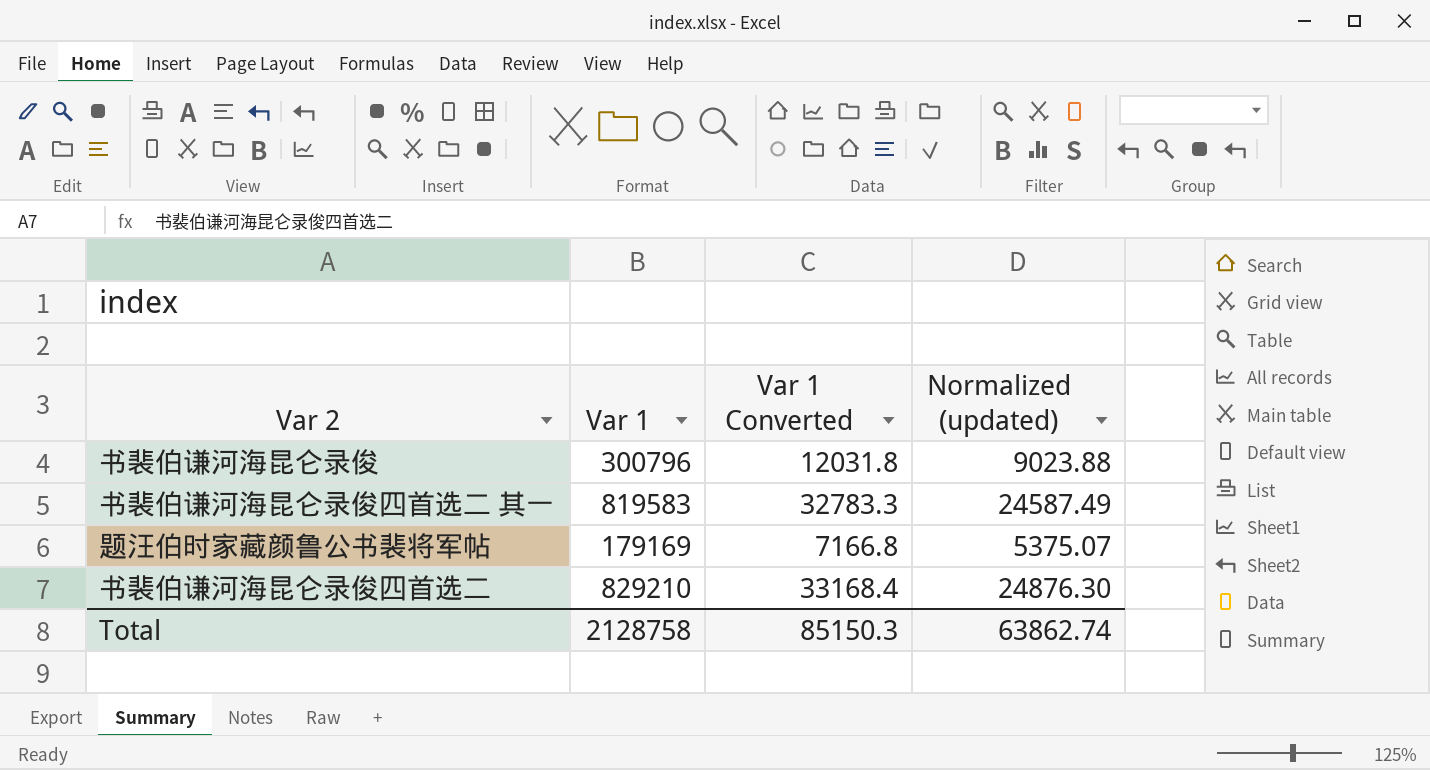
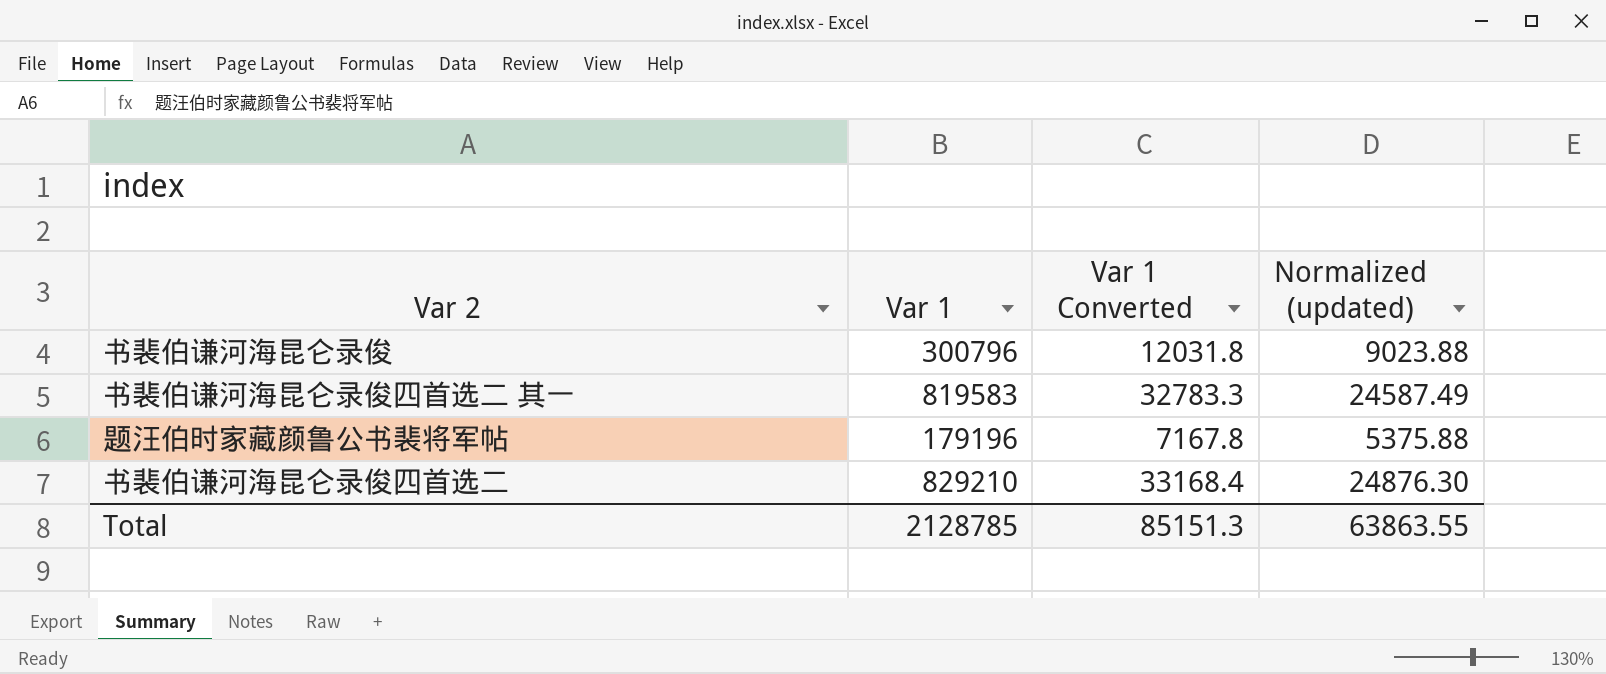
题汪伯时家藏颜鲁公书裴将军帖 | Var 1: 179169 -> 179196
题汪伯时家藏颜鲁公书裴将军帖 | Var 1 Converted: 7166.8 -> 7167.8
题汪伯时家藏颜鲁公书裴将军帖 | Normalized (updated): 5375.07 -> 5375.88
Total | Var 1: 2128758 -> 2128785
Total | Var 1 Converted: 85150.3 -> 85151.3
Total | Normalized (updated): 63862.74 -> 63863.55

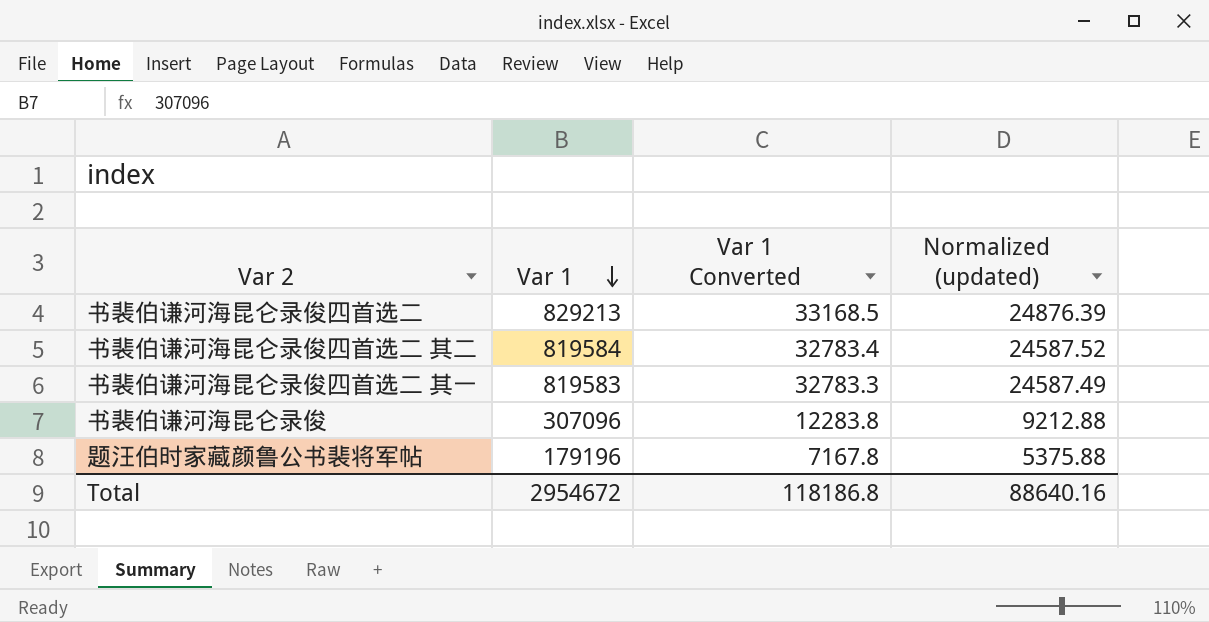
row order: none -> Var 1 descending
书裴伯谦河海昆仑录俊四首选二 | Var 1: 829210 -> 829213
书裴伯谦河海昆仑录俊四首选二 | Var 1 Converted: 33168.4 -> 33168.5
书裴伯谦河海昆仑录俊四首选二 | Normalized (updated): 24876.30 -> 24876.39
row 书裴伯谦河海昆仑录俊四首选二 其二: none -> 819584 | 32783.4 | 24587.52
书裴伯谦河海昆仑录俊 | Var 1: 300796 -> 307096
书裴伯谦河海昆仑录俊 | Var 1 Converted: 12031.8 -> 12283.8
书裴伯谦河海昆仑录俊 | Normalized (updated): 9023.88 -> 9212.88
Total | Var 1: 2128785 -> 2954672
Total | Var 1 Converted: 85151.3 -> 118186.8
Total | Normalized (updated): 63863.55 -> 88640.16

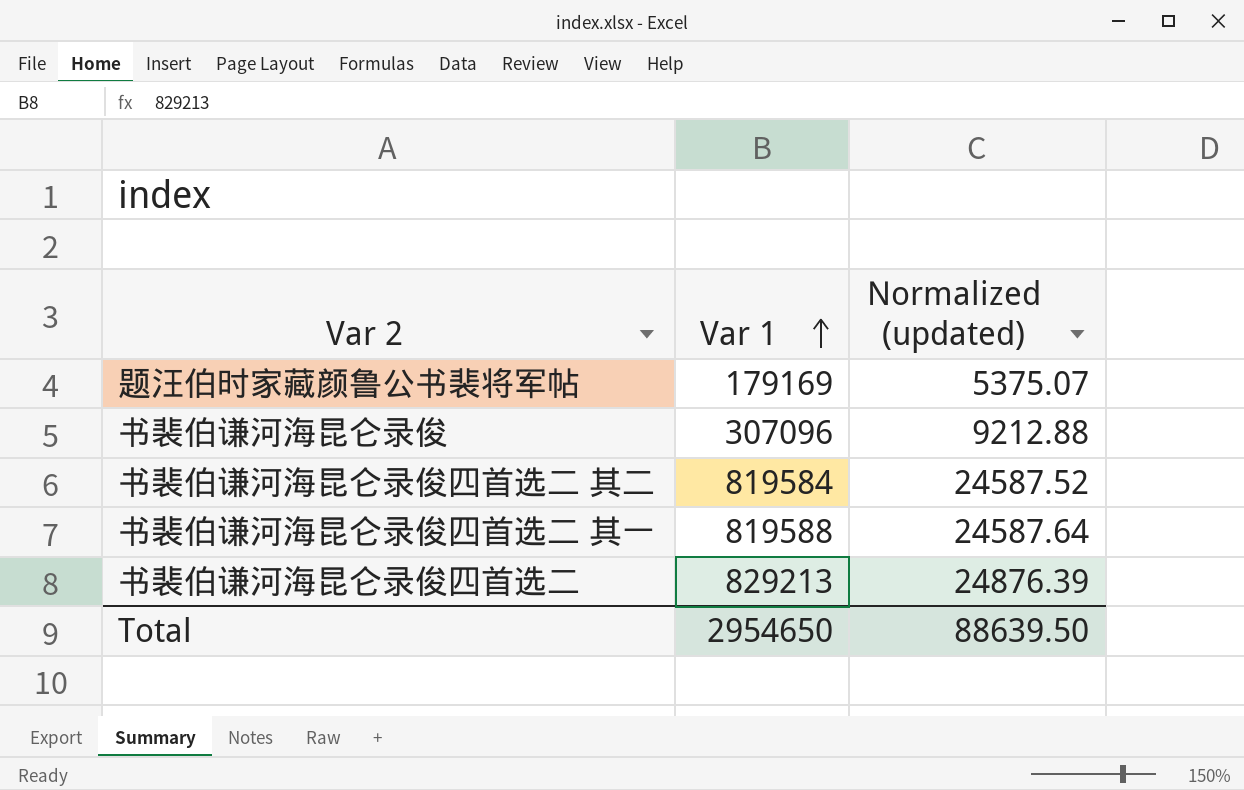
row order: Var 1 descending -> Var 1 ascending
column Var 1 Converted | formula: [Var 1] * 0.04 -> none
题汪伯时家藏颜鲁公书裴将军帖 | Var 1: 179196 -> 179169
题汪伯时家藏颜鲁公书裴将军帖 | Normalized (updated): 5375.88 -> 5375.07
书裴伯谦河海昆仑录俊四首选二 其一 | Var 1: 819583 -> 819588
书裴伯谦河海昆仑录俊四首选二 其一 | Normalized (updated): 24587.49 -> 24587.64
Total | Var 1: 2954672 -> 2954650
Total | Normalized (updated): 88640.16 -> 88639.50

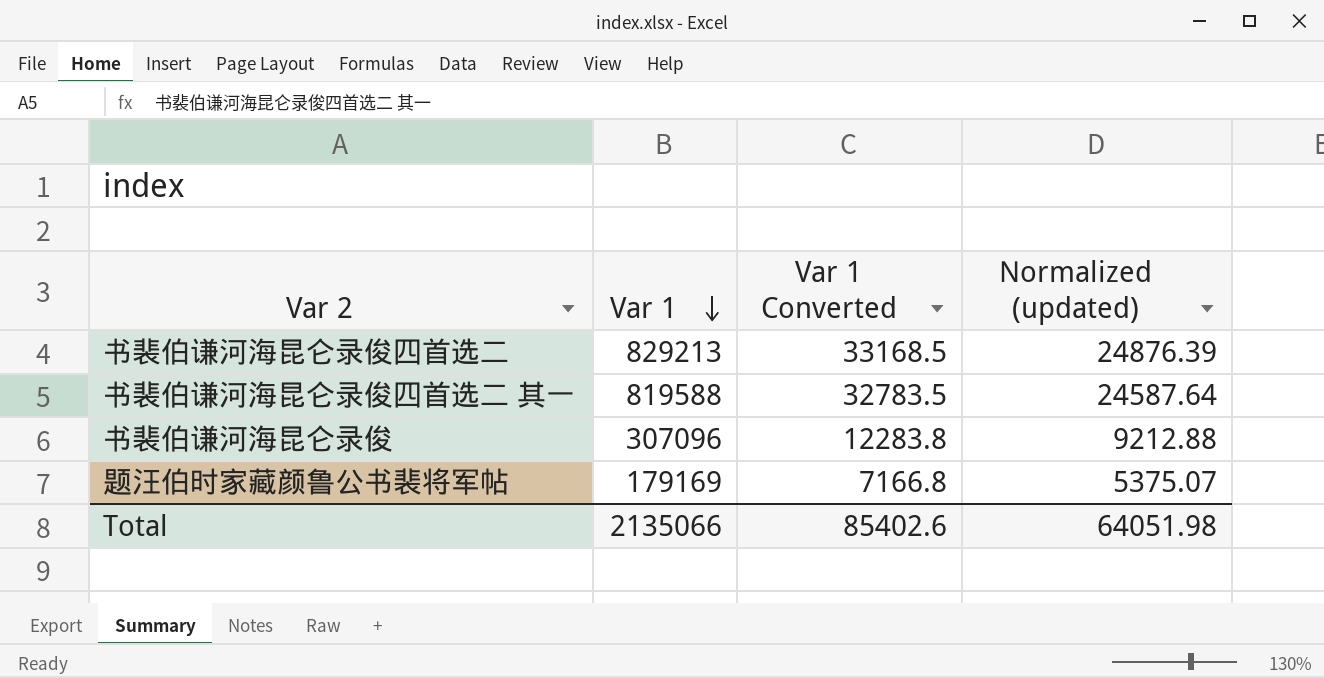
row order: Var 1 ascending -> Var 1 descending
column Var 1 Converted | formula: none -> [Var 1] * 0.04
row 书裴伯谦河海昆仑录俊四首选二 其二: 819584 | 24587.52 -> none
Total | Var 1: 2954650 -> 2135066
Total | Normalized (updated): 88639.50 -> 64051.98

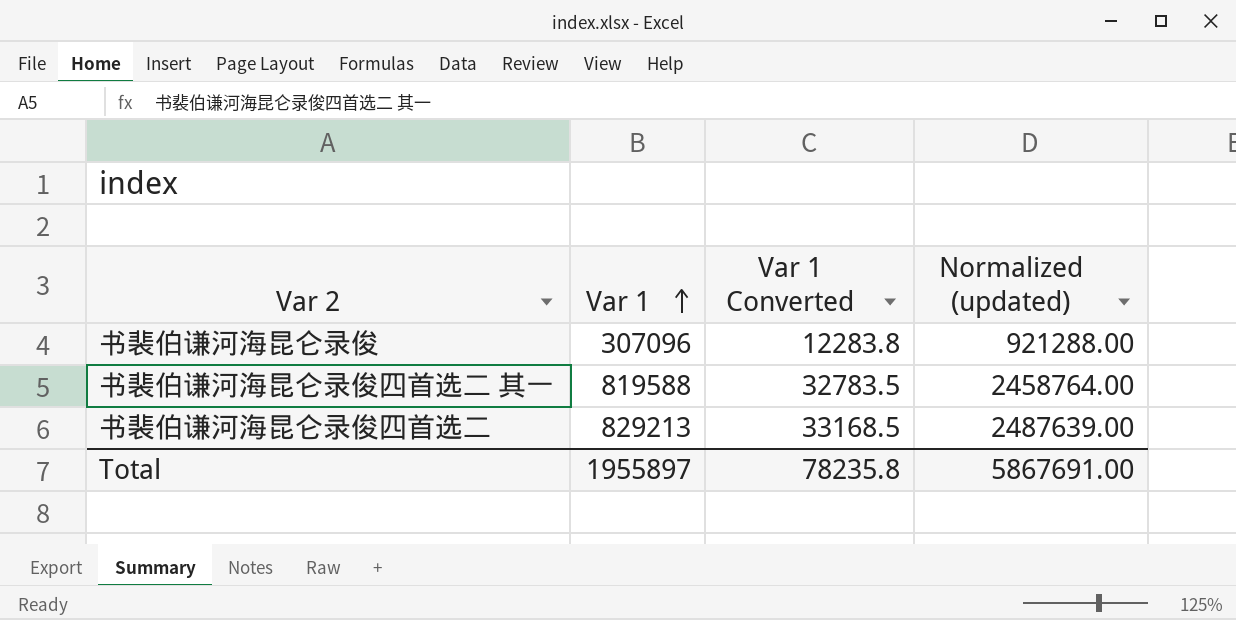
row order: Var 1 descending -> Var 1 ascending
column Normalized (updated) | formula: [Var 1] * 0.03 -> [Var 1] * 3
row 题汪伯时家藏颜鲁公书裴将军帖: 179169 | 7166.8 | 5375.07 -> none
Total | Var 1: 2135066 -> 1955897
Total | Var 1 Converted: 85402.6 -> 78235.8
Total | Normalized (updated): 64051.98 -> 5867691.00

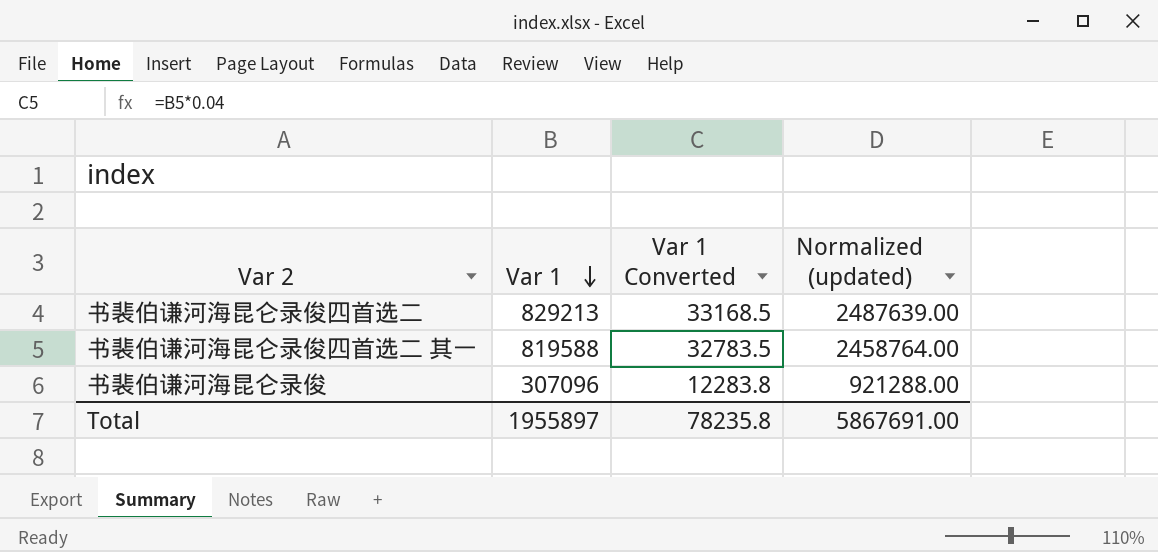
row order: Var 1 ascending -> Var 1 descending

